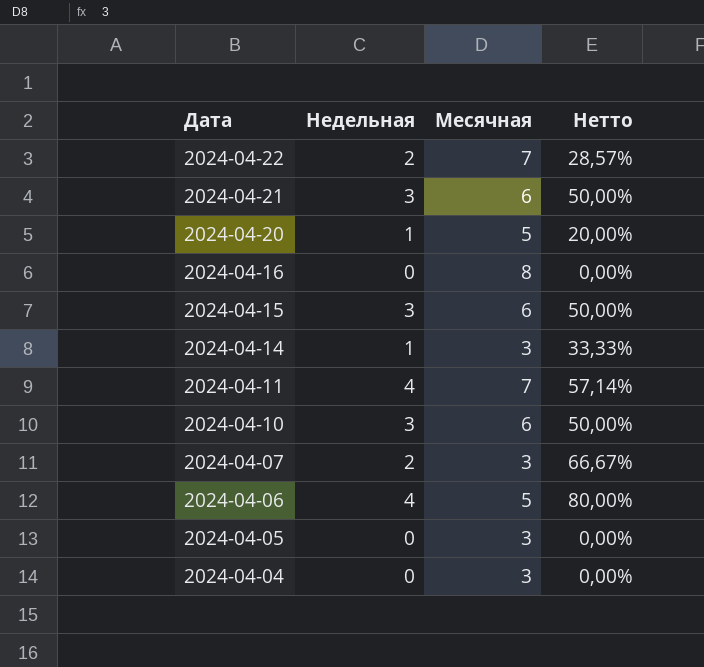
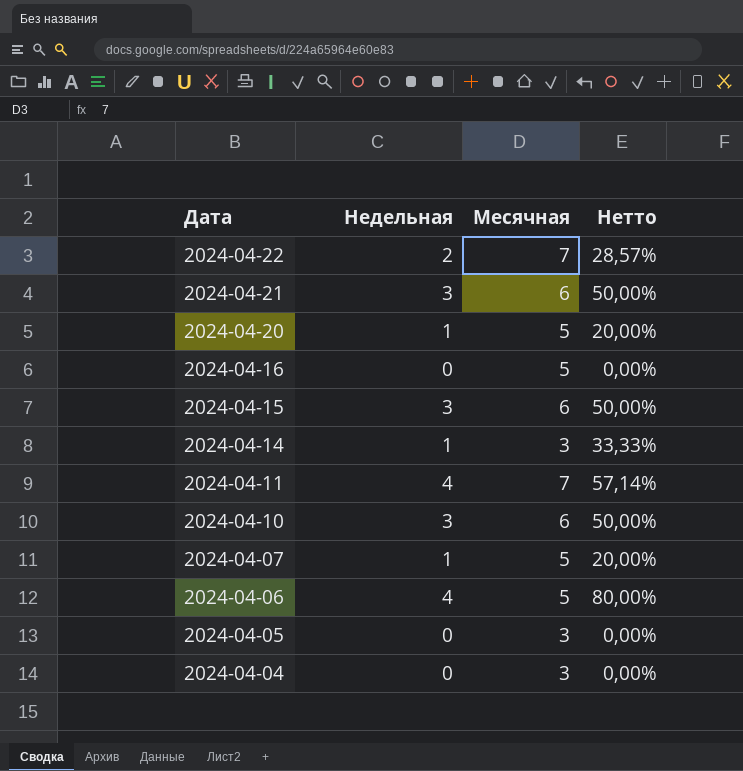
2024-04-16 | Месячная: 8 -> 5
2024-04-07 | Недельная: 2 -> 1
2024-04-07 | Месячная: 3 -> 5
2024-04-07 | Нетто: 66,67% -> 20,00%

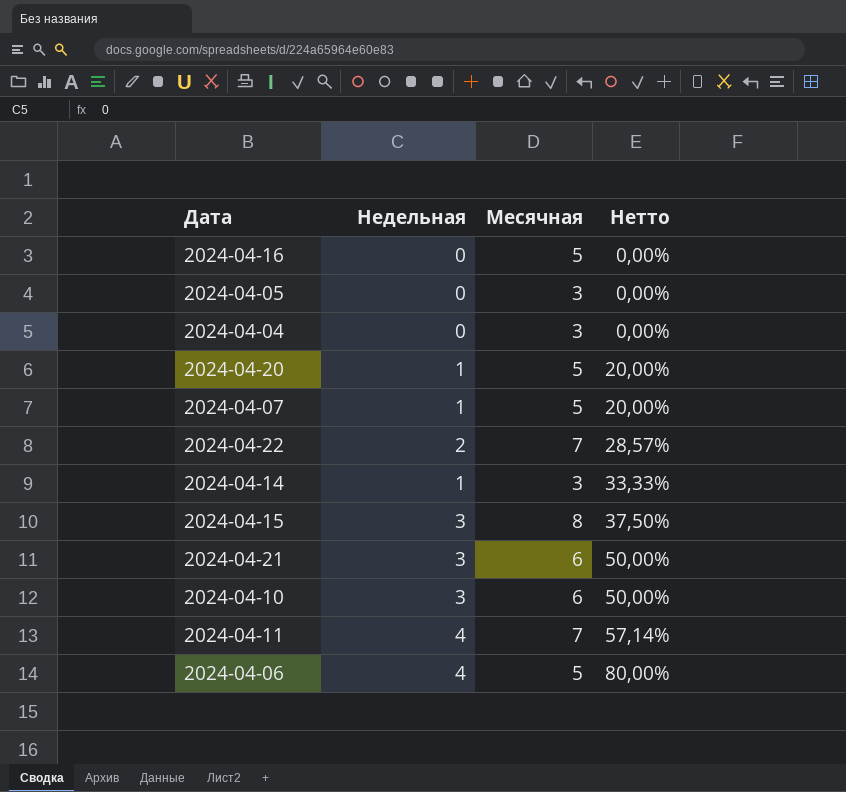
row order: Дата descending -> Нетто ascending
2024-04-15 | Месячная: 6 -> 8
2024-04-15 | Нетто: 50,00% -> 37,50%

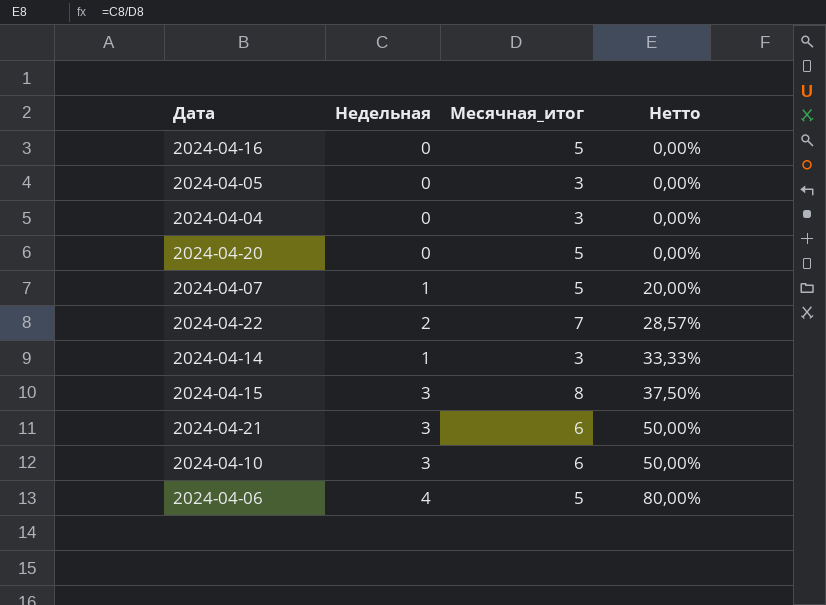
column name: Месячная -> Месячная_итог
row 2024-04-11: 4 | 7 | 57,14% -> none
2024-04-20 | Недельная: 1 -> 0
2024-04-20 | Нетто: 20,00% -> 0,00%

